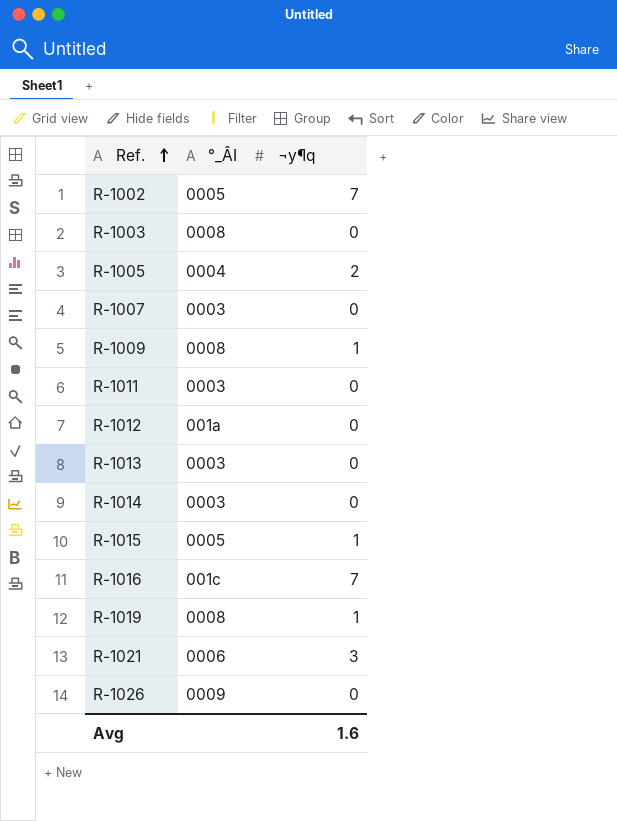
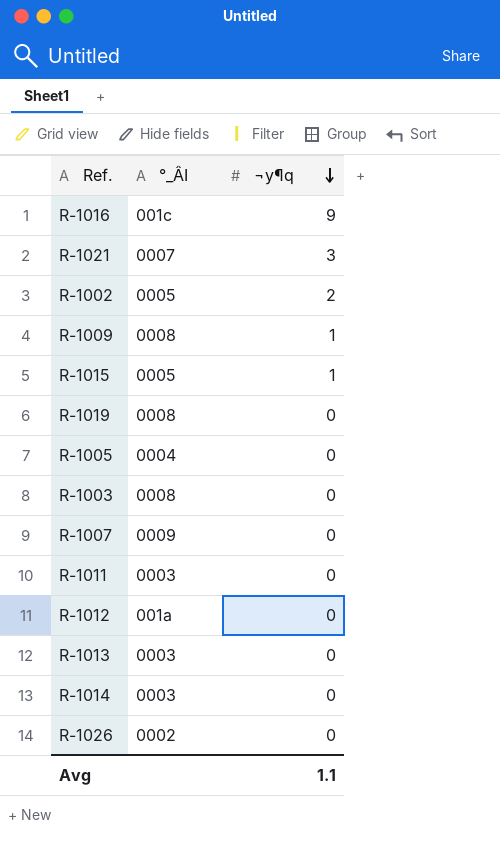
row order: Ref. ascending -> ¬y¶q descending
R-1016 | ¬y¶q: 7 -> 9
R-1021 | °_ÂI: 0006 -> 0007
R-1002 | ¬y¶q: 7 -> 2
R-1019 | ¬y¶q: 1 -> 0
R-1005 | ¬y¶q: 2 -> 0
R-1007 | °_ÂI: 0003 -> 0009
R-1026 | °_ÂI: 0009 -> 0002
Avg | ¬y¶q: 1.6 -> 1.1

